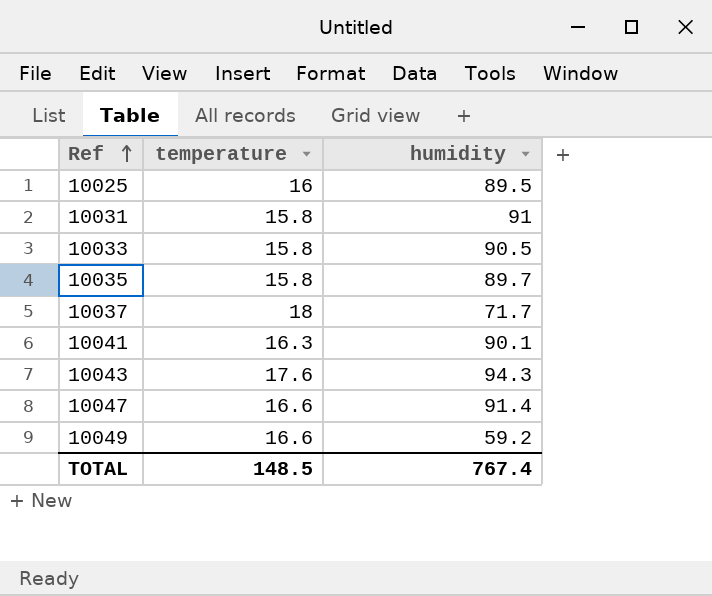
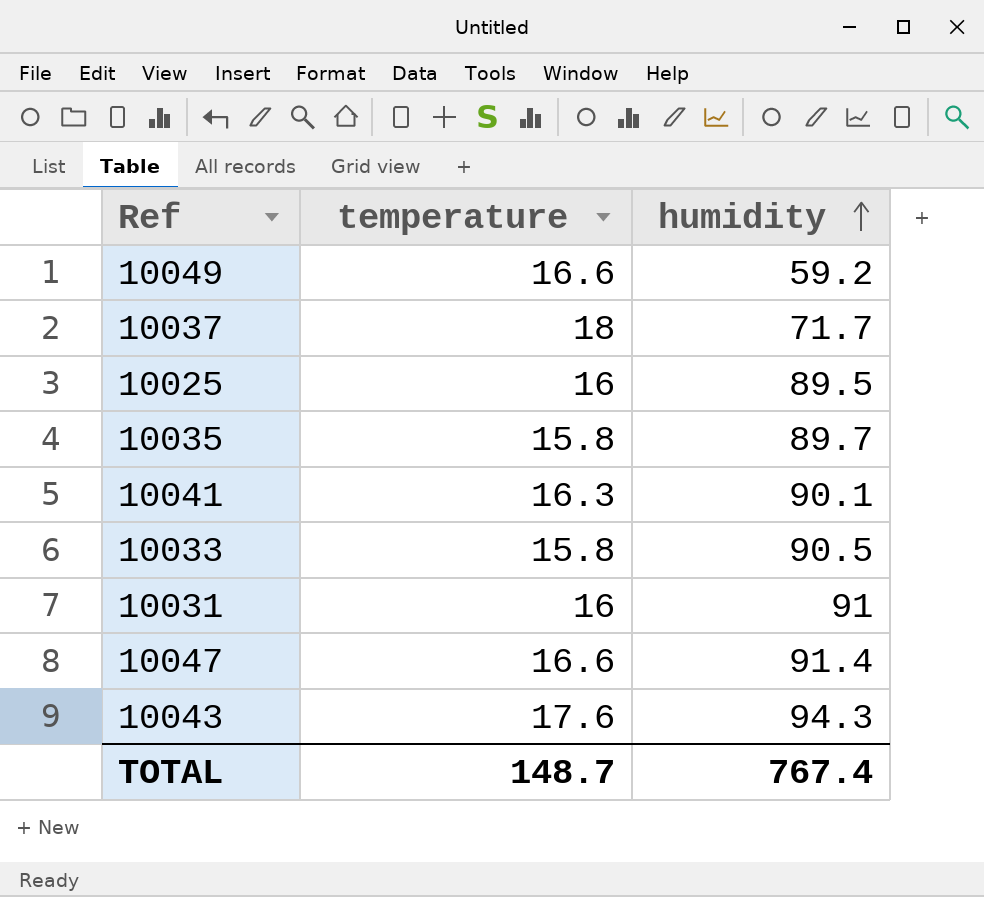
row order: Ref ascending -> humidity ascending
10031 | temperature: 15.8 -> 16
TOTAL | temperature: 148.5 -> 148.7

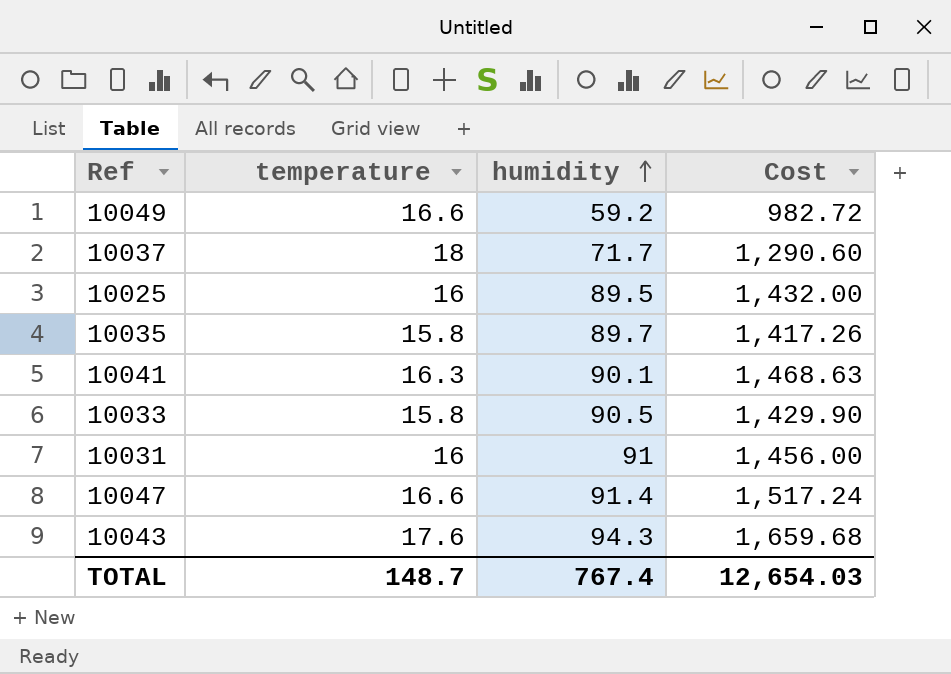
column Cost | formula: none -> [temperature] * [humidity]

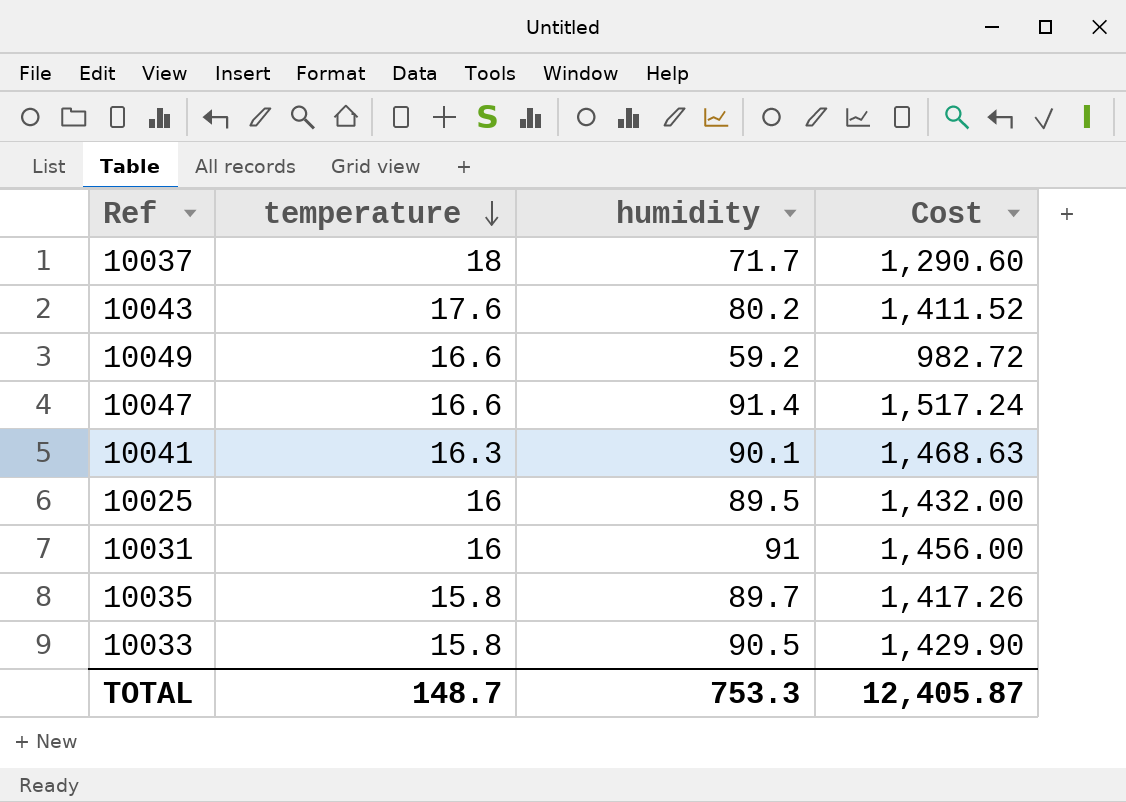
row order: humidity ascending -> temperature descending
10043 | humidity: 94.3 -> 80.2
10043 | Cost: 1,659.68 -> 1,411.52
TOTAL | humidity: 767.4 -> 753.3
TOTAL | Cost: 12,654.03 -> 12,405.87

